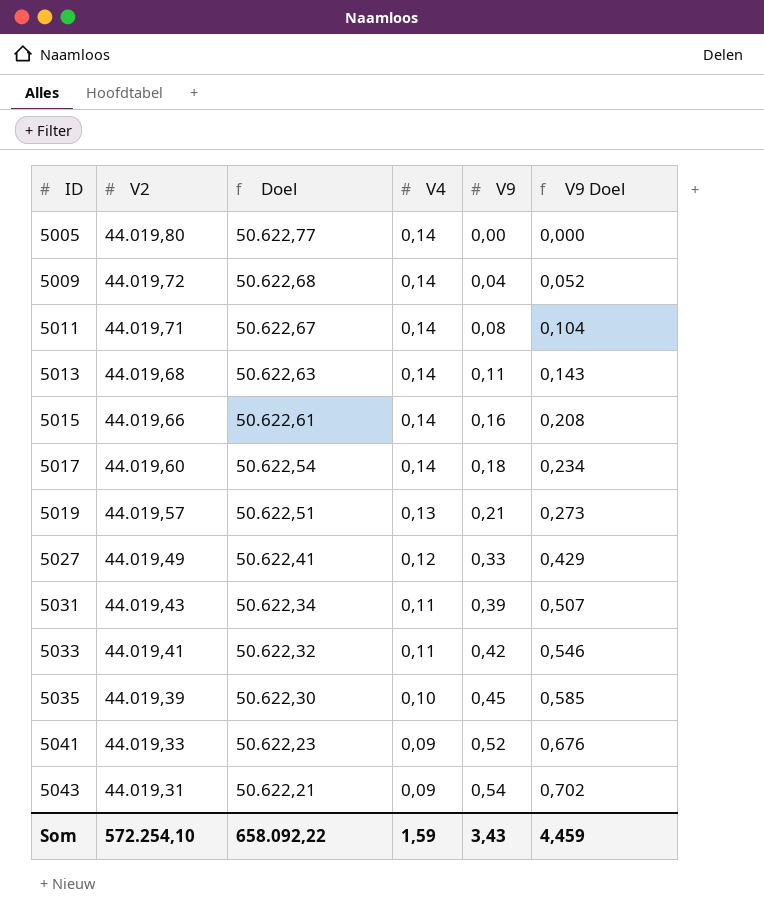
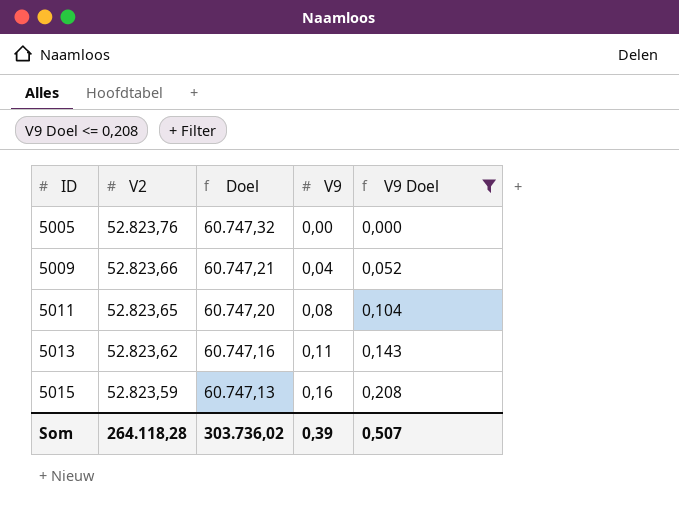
filter: none -> V9 Doel <= 0,208
column V4 | position: 4 -> none
5005 | V2: 44.019,80 -> 52.823,76
5005 | Doel: 50.622,77 -> 60.747,32
5009 | V2: 44.019,72 -> 52.823,66
5009 | Doel: 50.622,68 -> 60.747,21
5011 | V2: 44.019,71 -> 52.823,65
5011 | Doel: 50.622,67 -> 60.747,20
5013 | V2: 44.019,68 -> 52.823,62
5013 | Doel: 50.622,63 -> 60.747,16
5015 | V2: 44.019,66 -> 52.823,59
5015 | Doel: 50.622,61 -> 60.747,13
Som | V2: 572.254,10 -> 264.118,28
Som | Doel: 658.092,22 -> 303.736,02
Som | V9: 3,43 -> 0,39
Som | V9 Doel: 4,459 -> 0,507

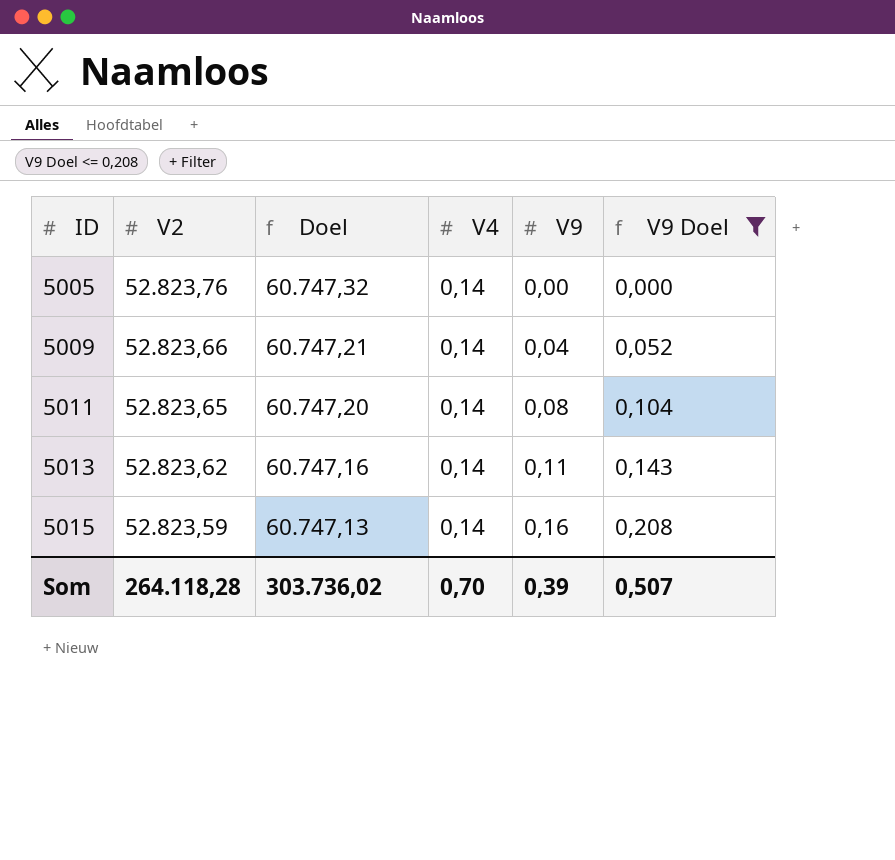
column V4 | position: none -> 4

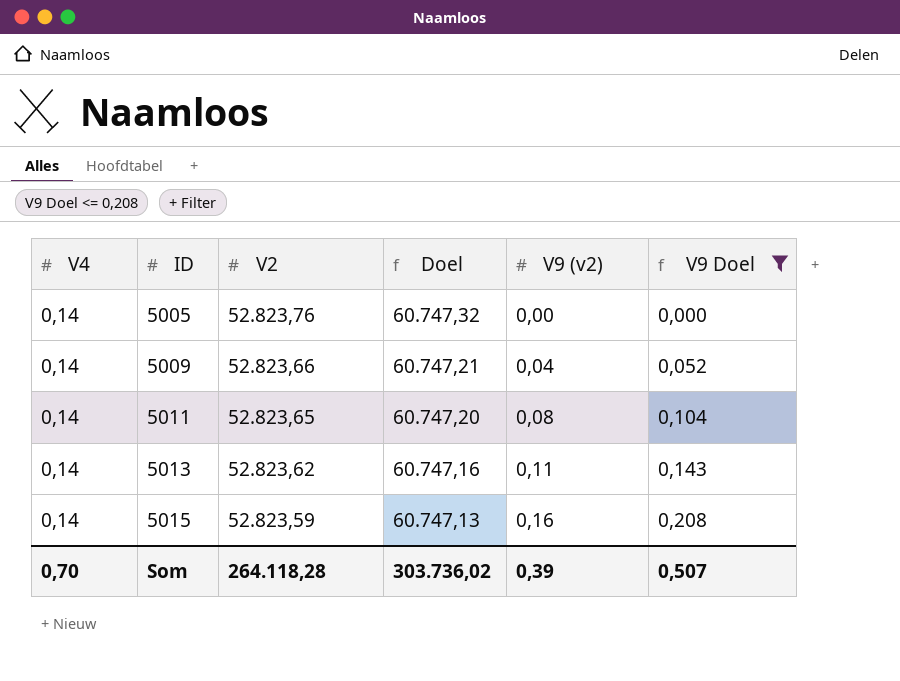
column V4 | position: 4 -> 1
column name: V9 -> V9 (v2)

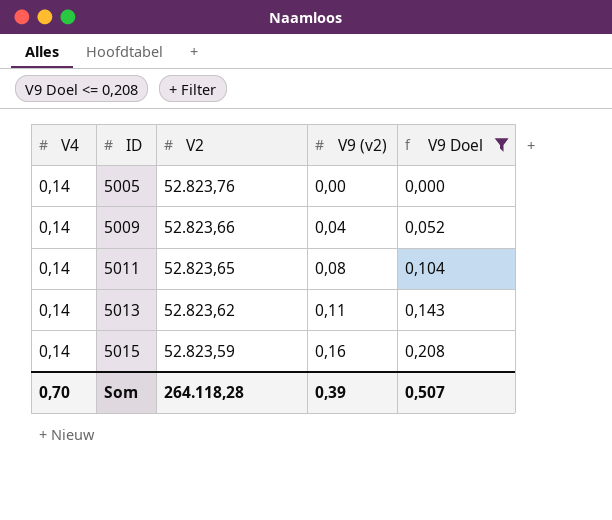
column Doel | formula: [V2] * 1,15 -> none

